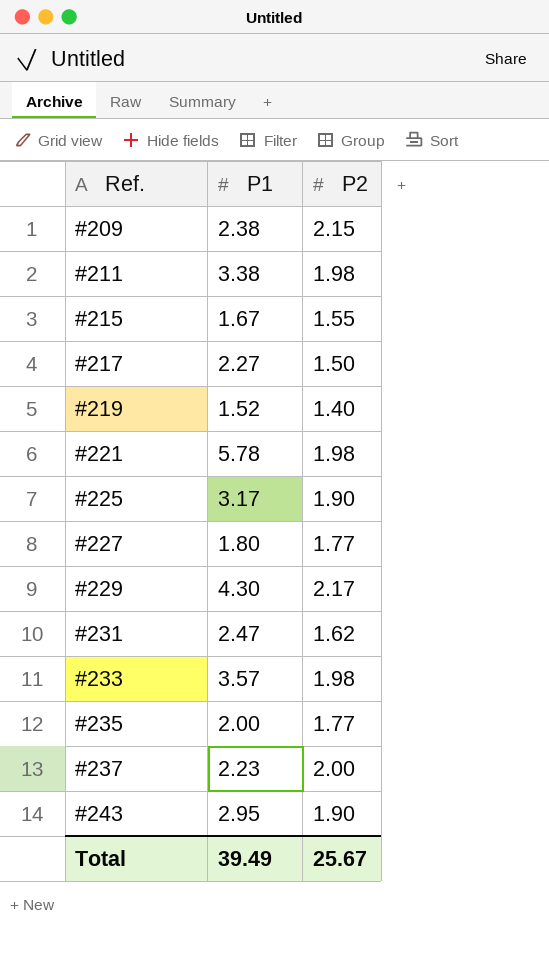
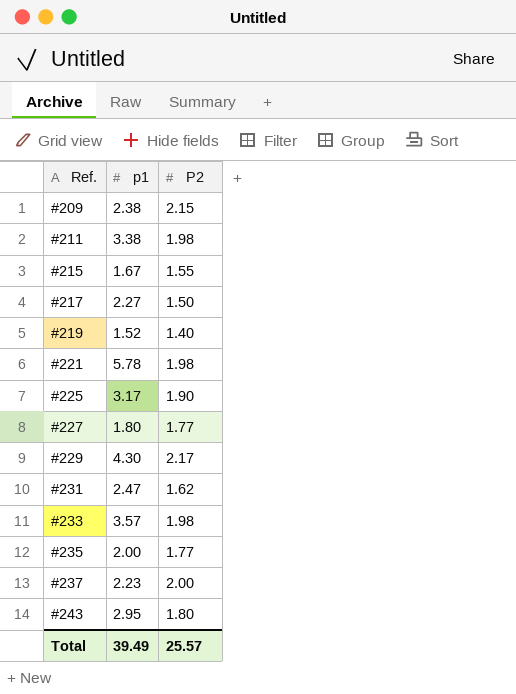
column name: P1 -> p1
#243 | P2: 1.90 -> 1.80
Total | P2: 25.67 -> 25.57

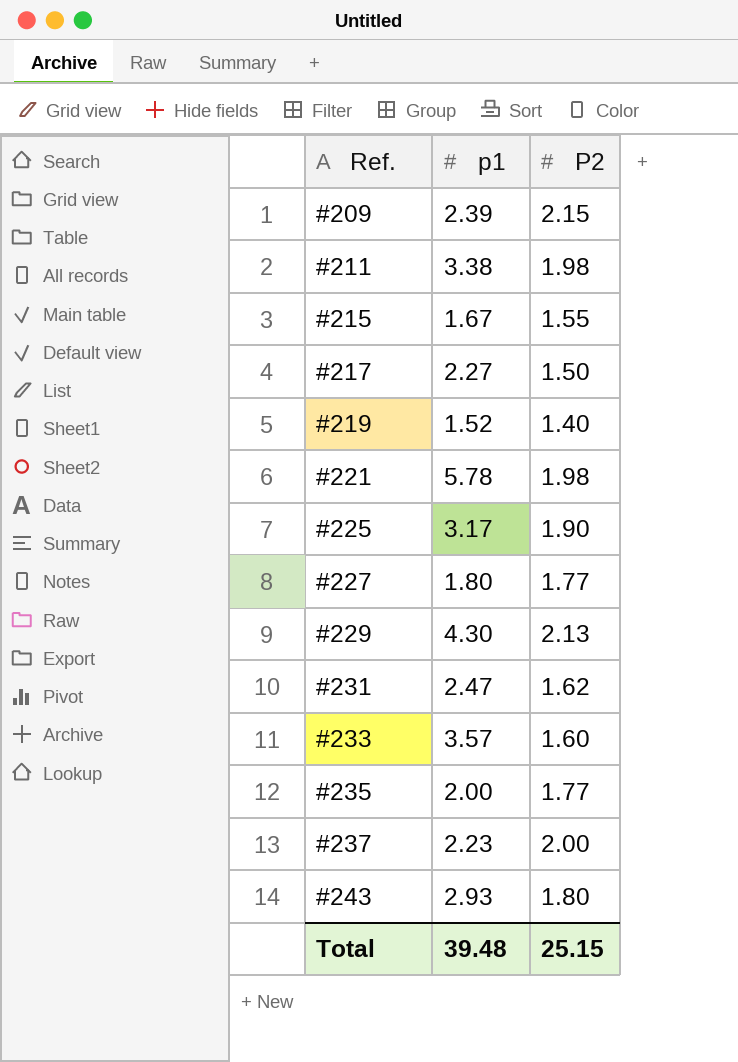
#209 | p1: 2.38 -> 2.39
#229 | P2: 2.17 -> 2.13
#233 | P2: 1.98 -> 1.60
#243 | p1: 2.95 -> 2.93
Total | p1: 39.49 -> 39.48
Total | P2: 25.57 -> 25.15

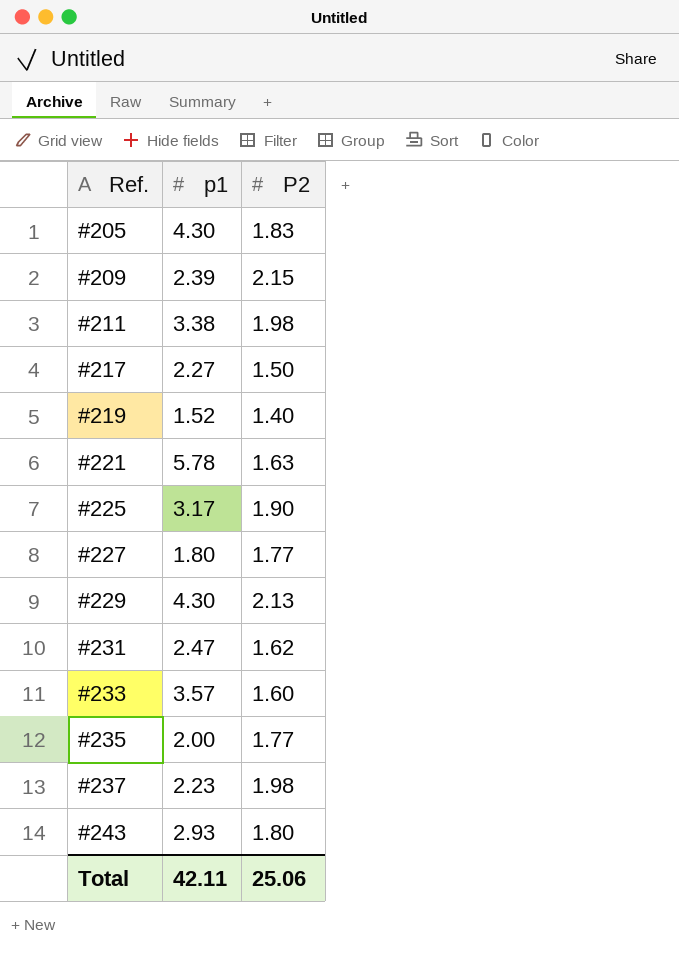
row #215: 1.67 | 1.55 -> none
row #205: none -> 4.30 | 1.83
#221 | P2: 1.98 -> 1.63
#237 | P2: 2.00 -> 1.98
Total | p1: 39.48 -> 42.11
Total | P2: 25.15 -> 25.06

